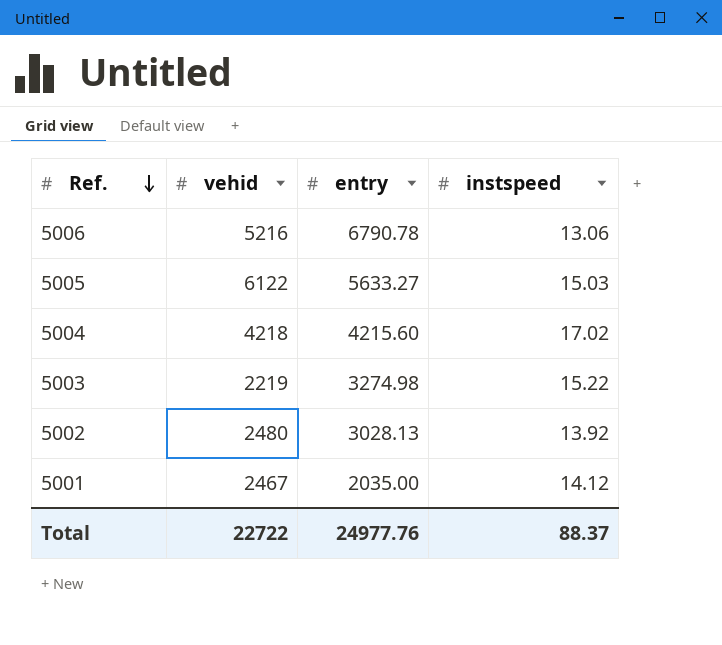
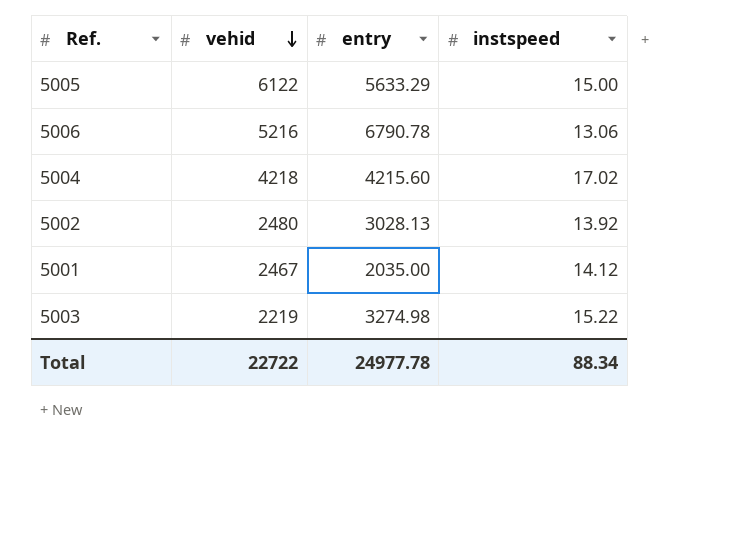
row order: Ref. descending -> vehid descending
5005 | entry: 5633.27 -> 5633.29
5005 | instspeed: 15.03 -> 15.00
Total | entry: 24977.76 -> 24977.78
Total | instspeed: 88.37 -> 88.34

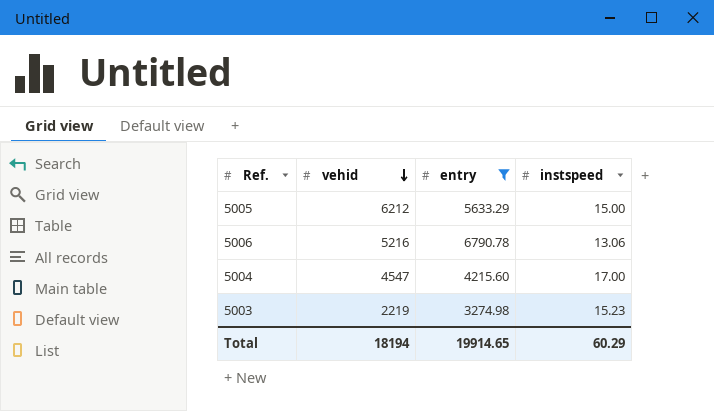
filter: none -> entry >= 3274.98
5005 | vehid: 6122 -> 6212
5004 | vehid: 4218 -> 4547
5004 | instspeed: 17.02 -> 17.00
5003 | instspeed: 15.22 -> 15.23
Total | vehid: 22722 -> 18194
Total | entry: 24977.78 -> 19914.65
Total | instspeed: 88.34 -> 60.29

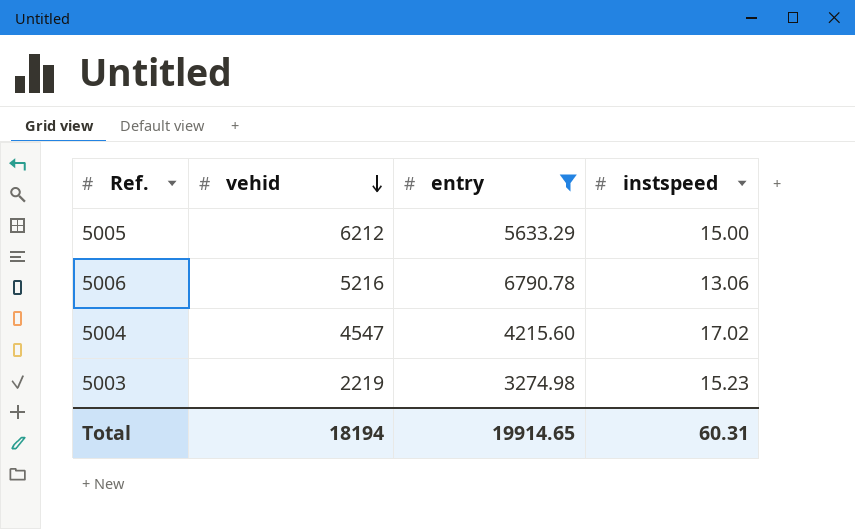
5004 | instspeed: 17.00 -> 17.02
Total | instspeed: 60.29 -> 60.31

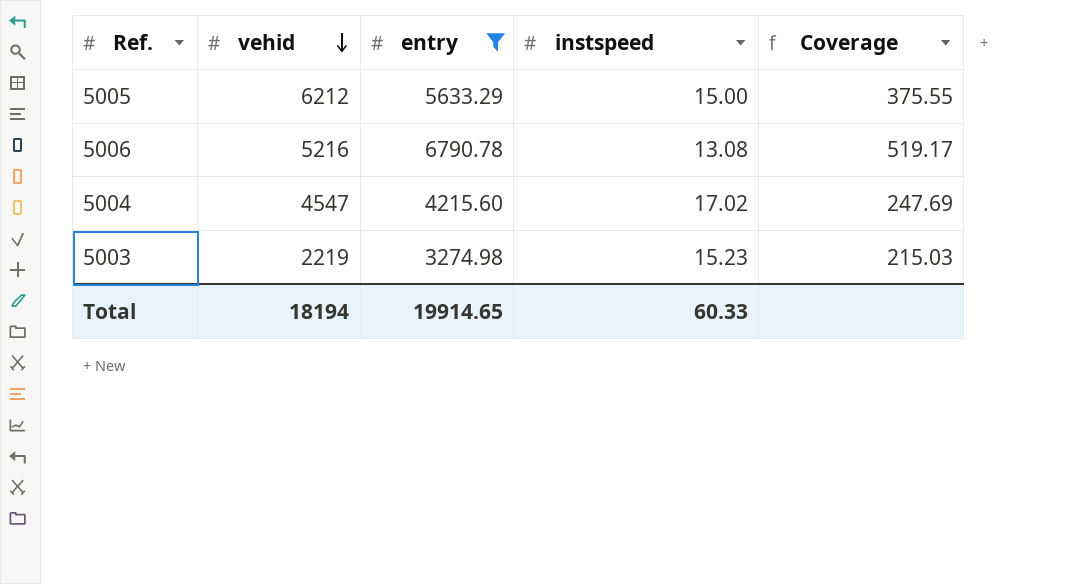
column Coverage | formula: none -> [entry] / [instspeed]
5006 | instspeed: 13.06 -> 13.08
Total | instspeed: 60.31 -> 60.33

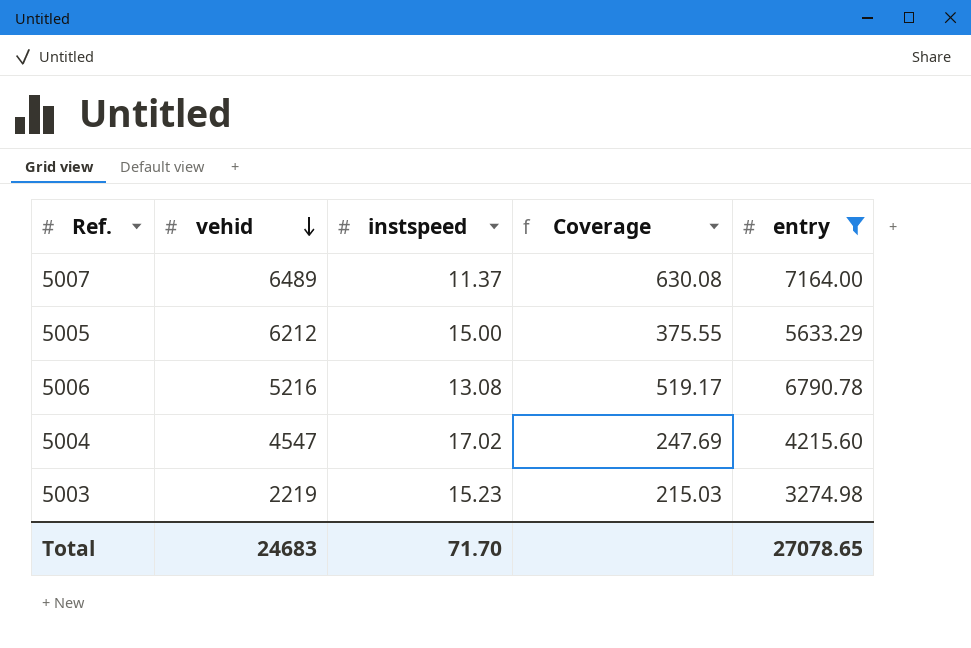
column entry | position: 3 -> 5
row 5007: none -> 6489 | 11.37 | 630.08 | 7164.00
Total | vehid: 18194 -> 24683
Total | instspeed: 60.33 -> 71.70
Total | entry: 19914.65 -> 27078.65

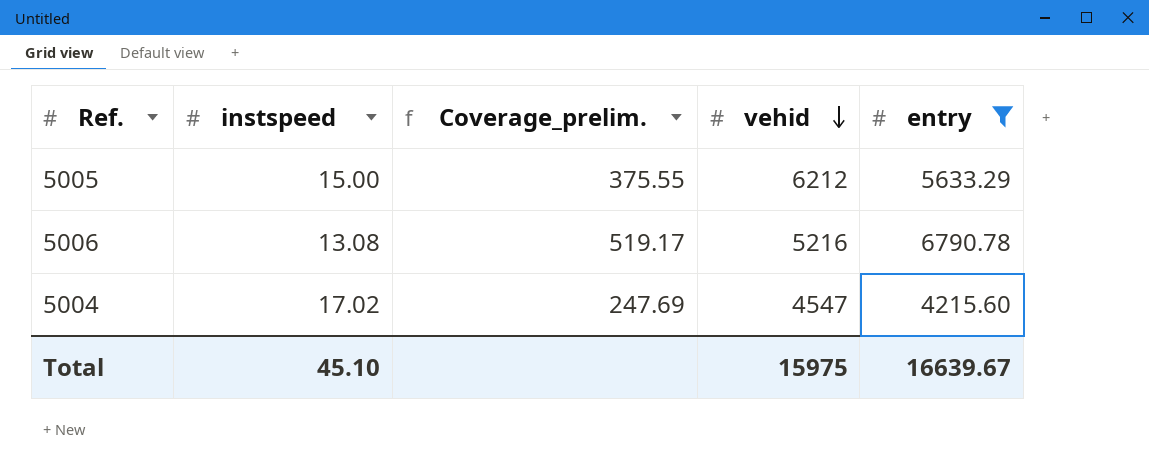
column name: Coverage -> Coverage_prelim.
column vehid | position: 2 -> 4
row 5007: 6489 | 11.37 | 630.08 | 7164.00 -> none
row 5003: 2219 | 15.23 | 215.03 | 3274.98 -> none
Total | instspeed: 71.70 -> 45.10
Total | vehid: 24683 -> 15975
Total | entry: 27078.65 -> 16639.67

